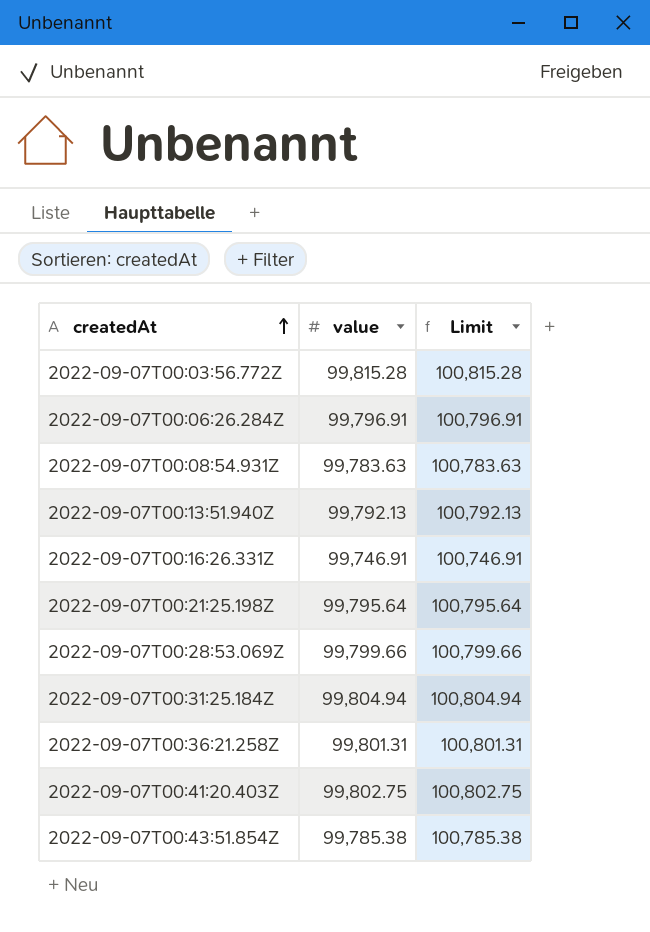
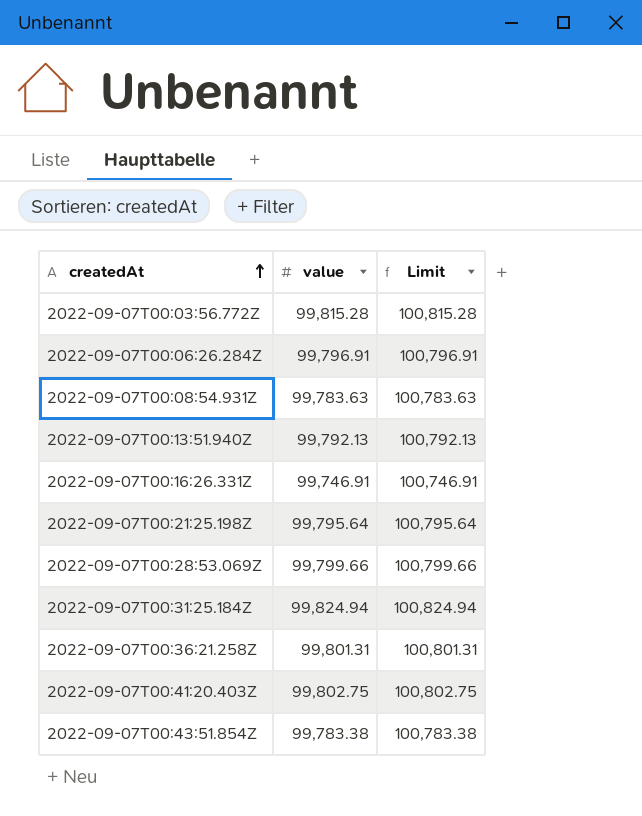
2022-09-07T00:31:25.184Z | value: 99,804.94 -> 99,824.94
2022-09-07T00:31:25.184Z | Limit: 100,804.94 -> 100,824.94
2022-09-07T00:43:51.854Z | value: 99,785.38 -> 99,783.38
2022-09-07T00:43:51.854Z | Limit: 100,785.38 -> 100,783.38

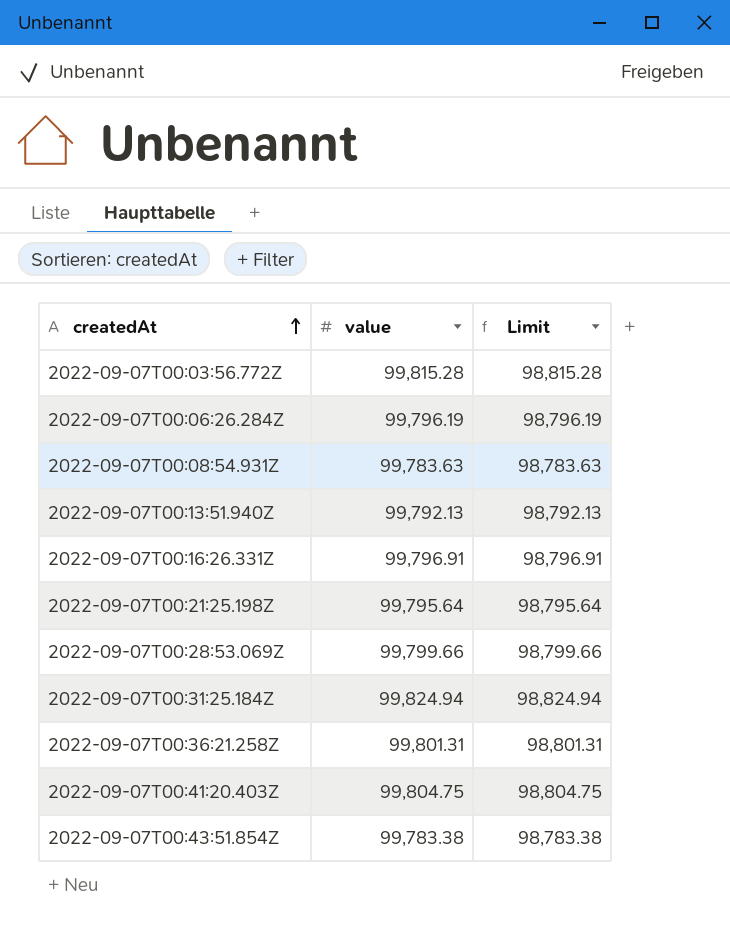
column Limit | formula: [value] + 1000 -> [value] - 1000
2022-09-07T00:06:26.284Z | value: 99,796.91 -> 99,796.19
2022-09-07T00:16:26.331Z | value: 99,746.91 -> 99,796.91
2022-09-07T00:41:20.403Z | value: 99,802.75 -> 99,804.75

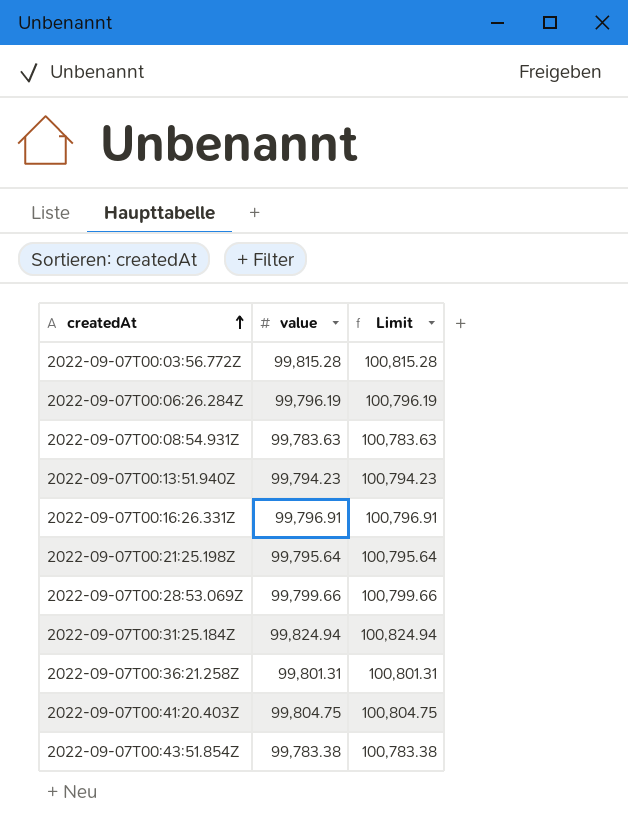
column Limit | formula: [value] - 1000 -> [value] + 1000
2022-09-07T00:13:51.940Z | value: 99,792.13 -> 99,794.23

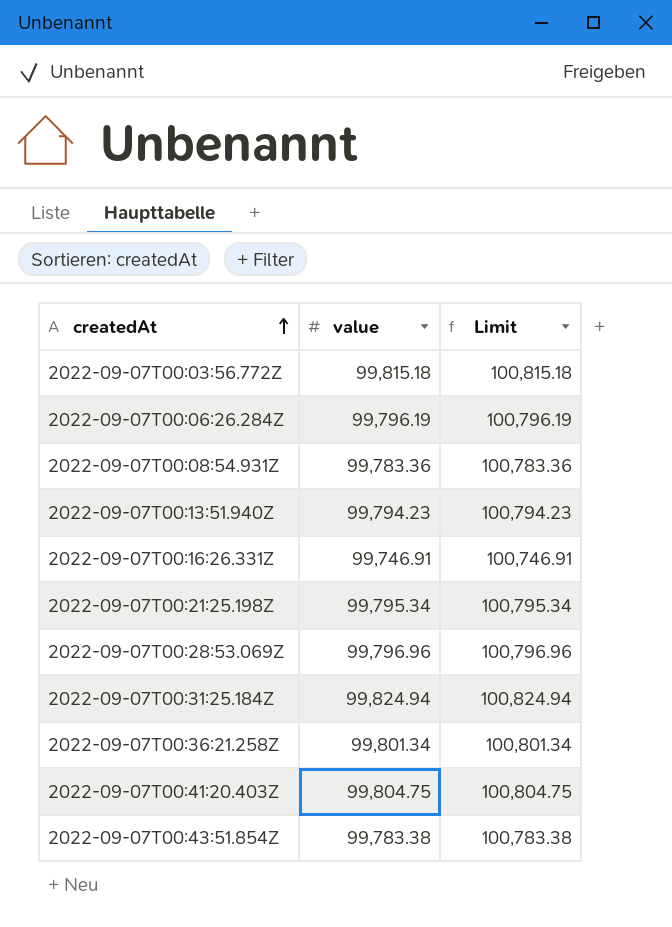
2022-09-07T00:03:56.772Z | value: 99,815.28 -> 99,815.18
2022-09-07T00:03:56.772Z | Limit: 100,815.28 -> 100,815.18
2022-09-07T00:08:54.931Z | value: 99,783.63 -> 99,783.36
2022-09-07T00:08:54.931Z | Limit: 100,783.63 -> 100,783.36
2022-09-07T00:16:26.331Z | value: 99,796.91 -> 99,746.91
2022-09-07T00:16:26.331Z | Limit: 100,796.91 -> 100,746.91
2022-09-07T00:21:25.198Z | value: 99,795.64 -> 99,795.34
2022-09-07T00:21:25.198Z | Limit: 100,795.64 -> 100,795.34
2022-09-07T00:28:53.069Z | value: 99,799.66 -> 99,796.96
2022-09-07T00:28:53.069Z | Limit: 100,799.66 -> 100,796.96
2022-09-07T00:36:21.258Z | value: 99,801.31 -> 99,801.34
2022-09-07T00:36:21.258Z | Limit: 100,801.31 -> 100,801.34

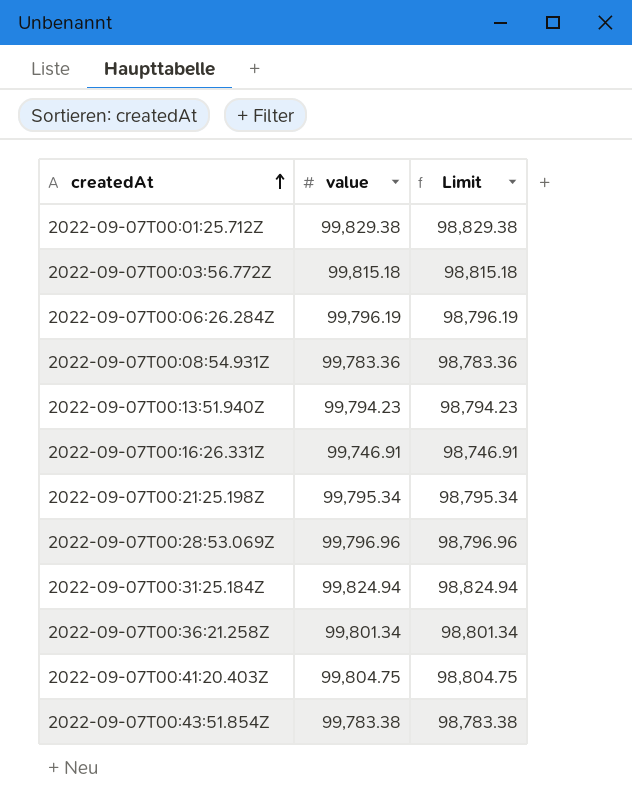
column Limit | formula: [value] + 1000 -> [value] - 1000
row 2022-09-07T00:01:25.712Z: none -> 99,829.38 | 98,829.38

